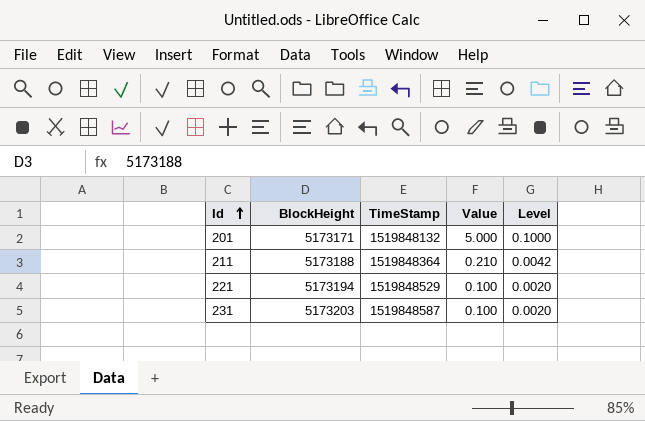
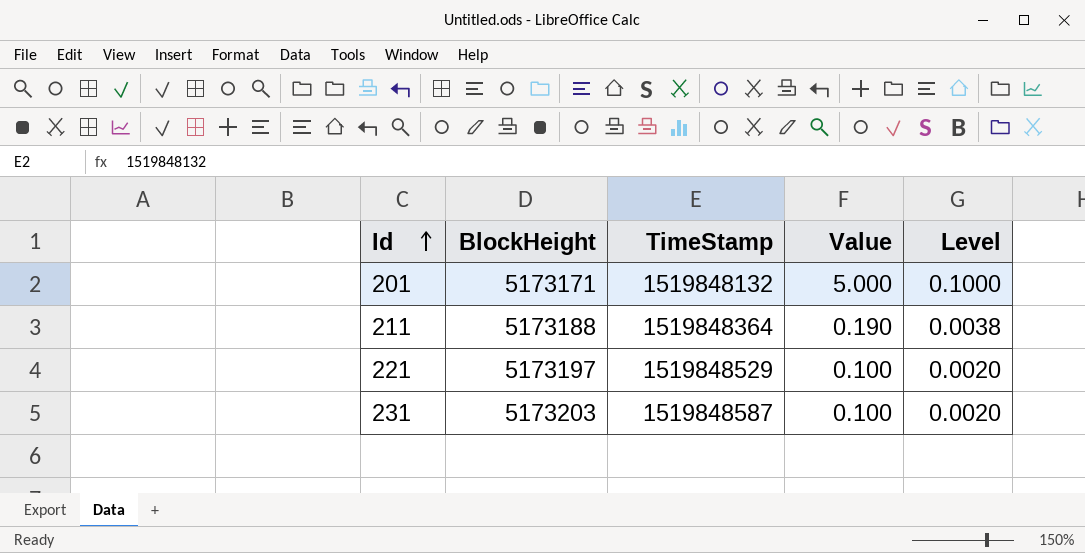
211 | Value: 0.210 -> 0.190
211 | Level: 0.0042 -> 0.0038
221 | BlockHeight: 5173194 -> 5173197

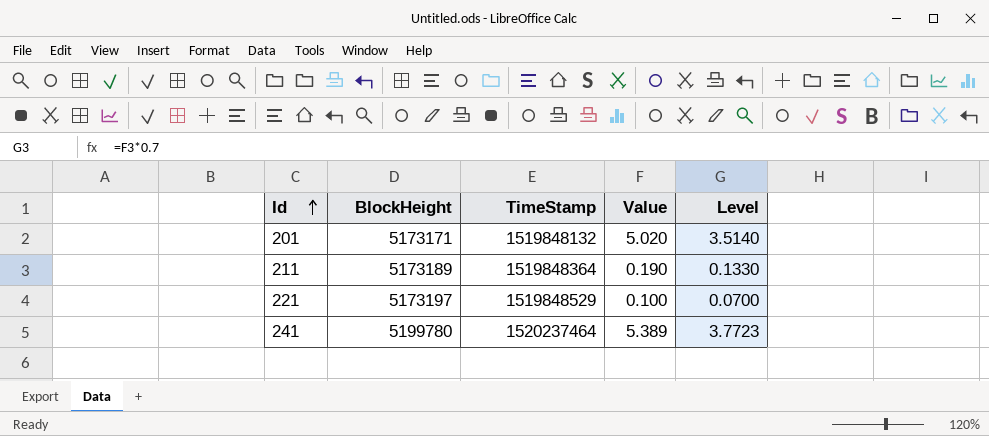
column Level | formula: [Value] * 0.02 -> [Value] * 0.7
row 231: 5173203 | 1519848587 | 0.100 | 0.0020 -> none
201 | Value: 5.000 -> 5.020
211 | BlockHeight: 5173188 -> 5173189
row 241: none -> 5199780 | 1520237464 | 5.389 | 3.7723

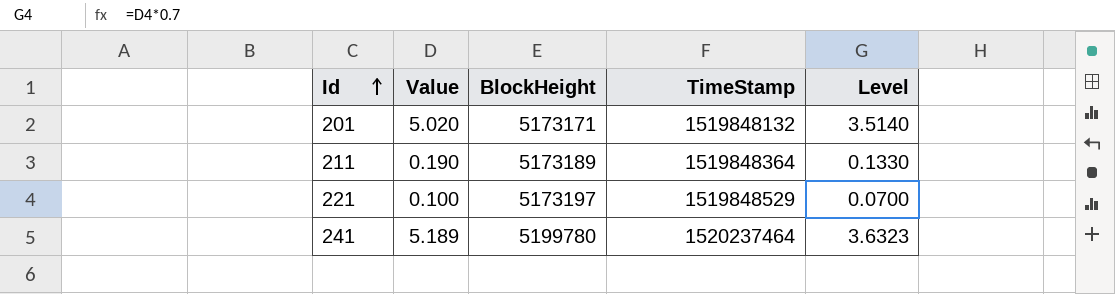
column Value | position: 4 -> 2
241 | Value: 5.389 -> 5.189
241 | Level: 3.7723 -> 3.6323

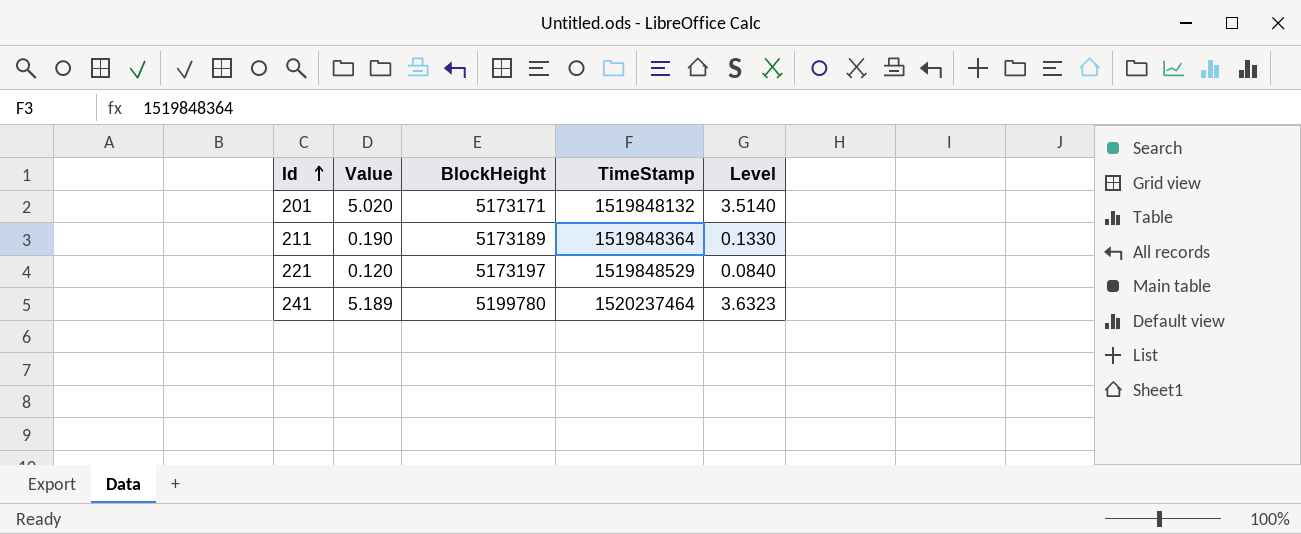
221 | Value: 0.100 -> 0.120
221 | Level: 0.0700 -> 0.0840

